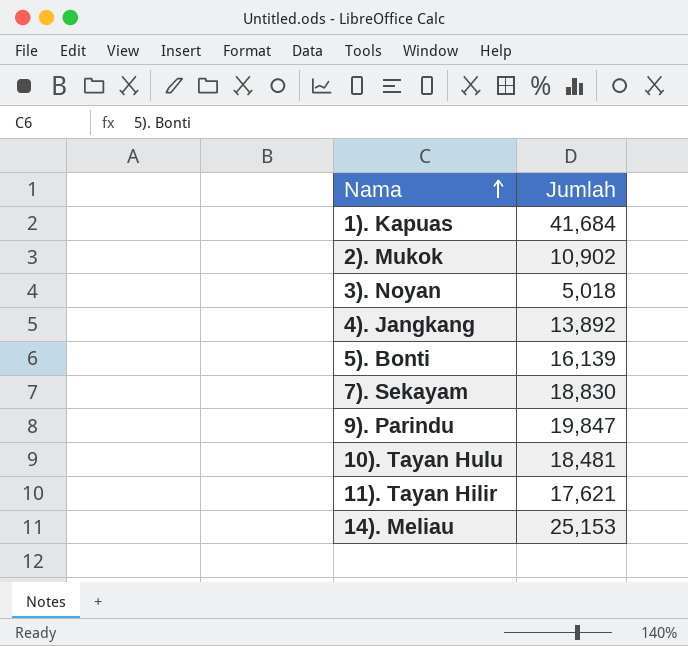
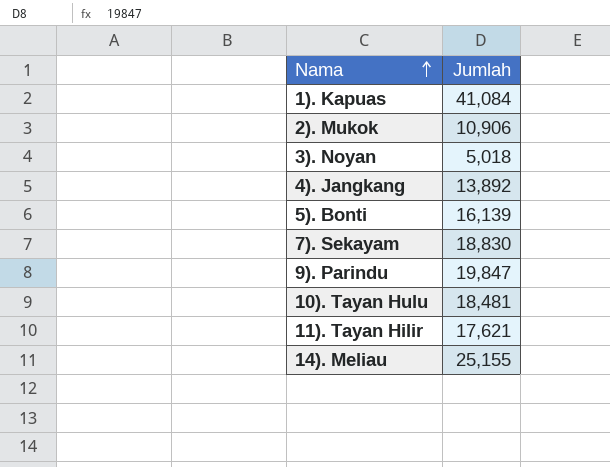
1). Kapuas | Jumlah: 41,684 -> 41,084
2). Mukok | Jumlah: 10,902 -> 10,906
14). Meliau | Jumlah: 25,153 -> 25,155

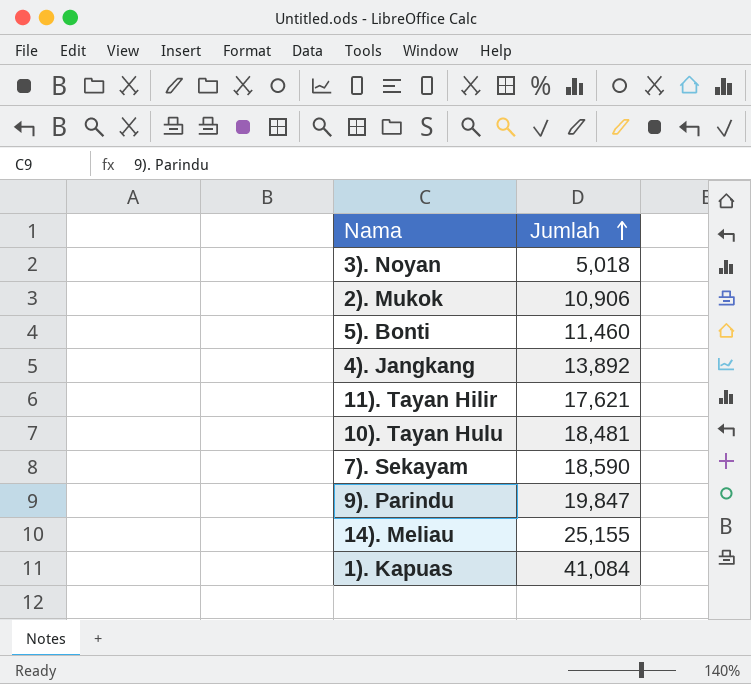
row order: Nama ascending -> Jumlah ascending
5). Bonti | Jumlah: 16,139 -> 11,460
7). Sekayam | Jumlah: 18,830 -> 18,590

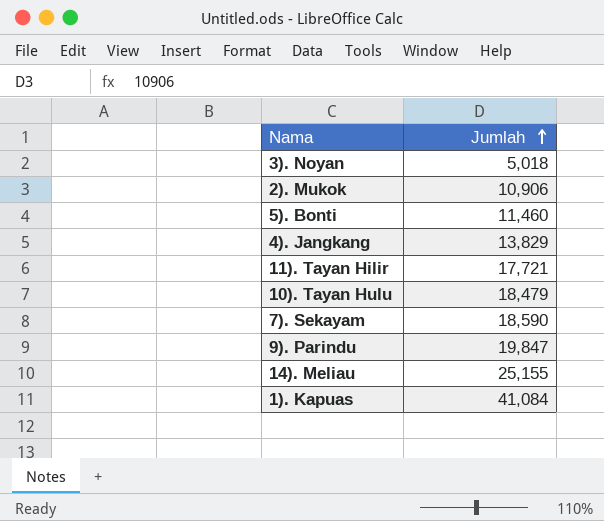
4). Jangkang | Jumlah: 13,892 -> 13,829
11). Tayan Hilir | Jumlah: 17,621 -> 17,721
10). Tayan Hulu | Jumlah: 18,481 -> 18,479

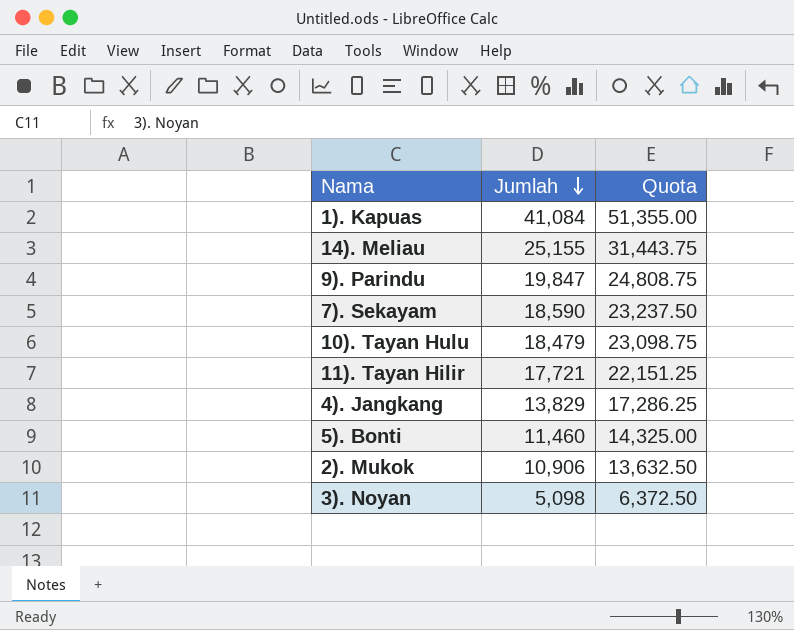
row order: Jumlah ascending -> Jumlah descending
column Quota | formula: none -> [Jumlah] * 1.25
3). Noyan | Jumlah: 5,018 -> 5,098

